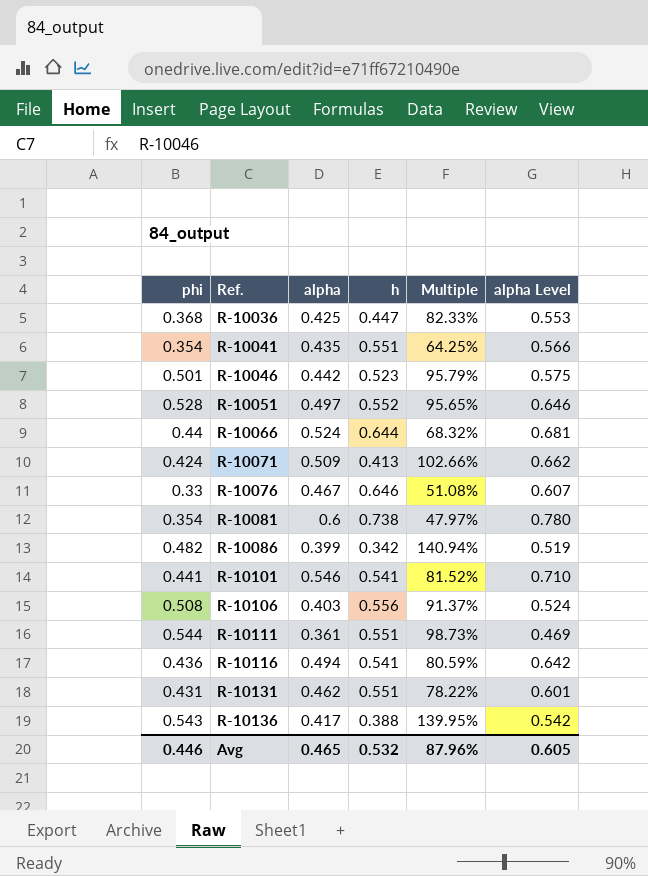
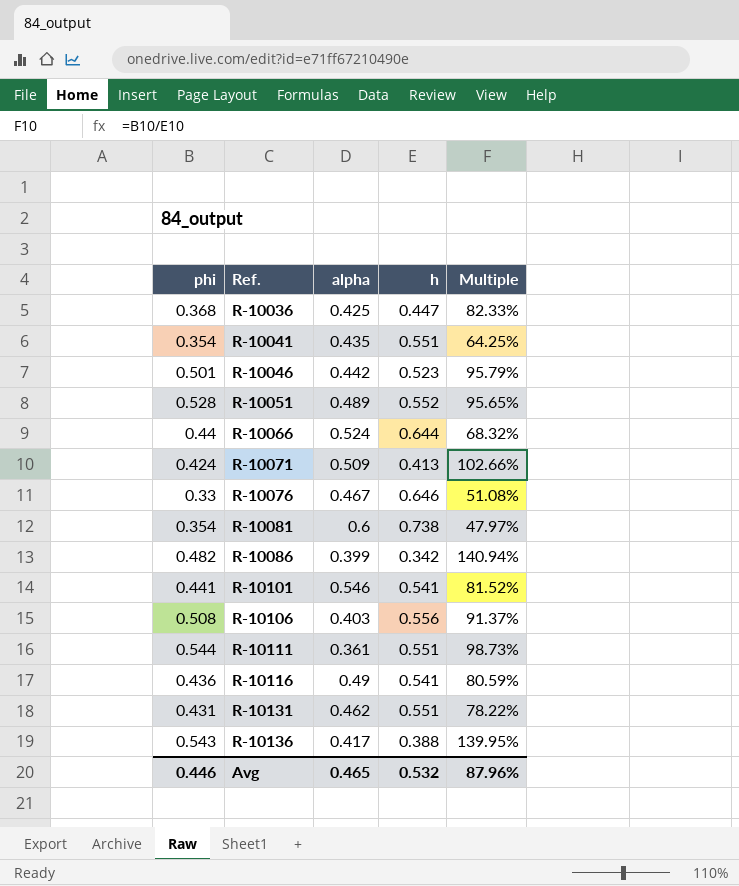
column alpha Level | formula: [alpha] * 1.3 -> none
R-10051 | alpha: 0.497 -> 0.489
R-10116 | alpha: 0.494 -> 0.49

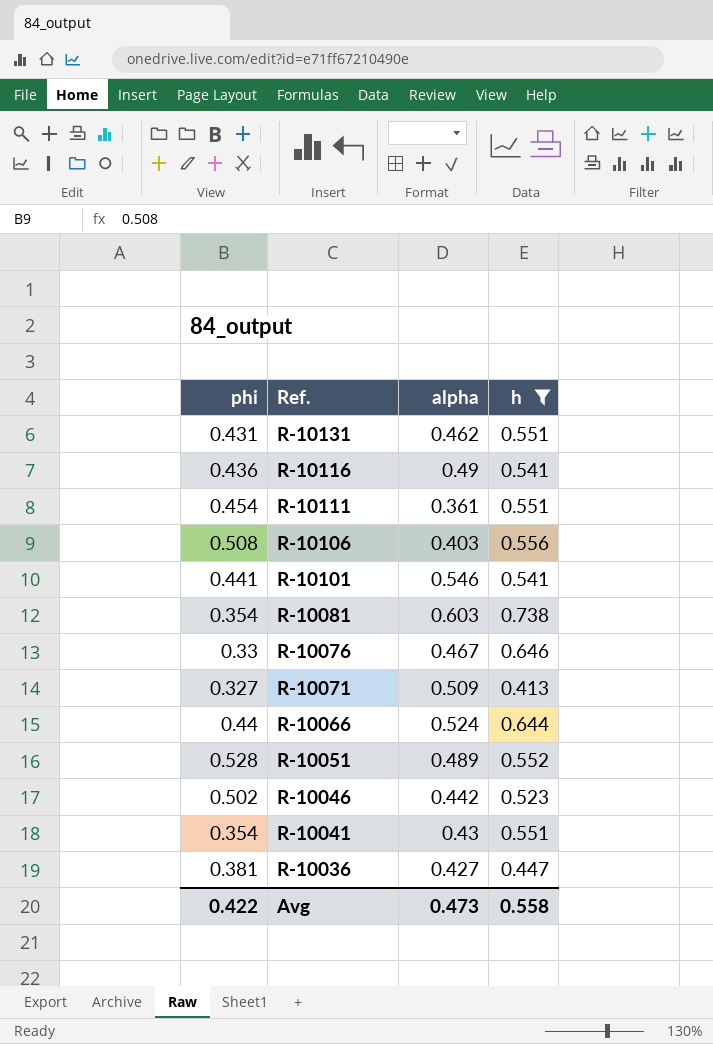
filter: none -> h >= 0.413
row order: Ref. ascending -> Ref. descending
column Multiple | formula: [phi] / [h] -> none
R-10111 | phi: 0.544 -> 0.454
R-10081 | alpha: 0.6 -> 0.603
R-10071 | phi: 0.424 -> 0.327
R-10046 | phi: 0.501 -> 0.502
R-10041 | alpha: 0.435 -> 0.43
R-10036 | phi: 0.368 -> 0.381
R-10036 | alpha: 0.425 -> 0.427
Avg | phi: 0.446 -> 0.422
Avg | alpha: 0.465 -> 0.473
Avg | h: 0.532 -> 0.558

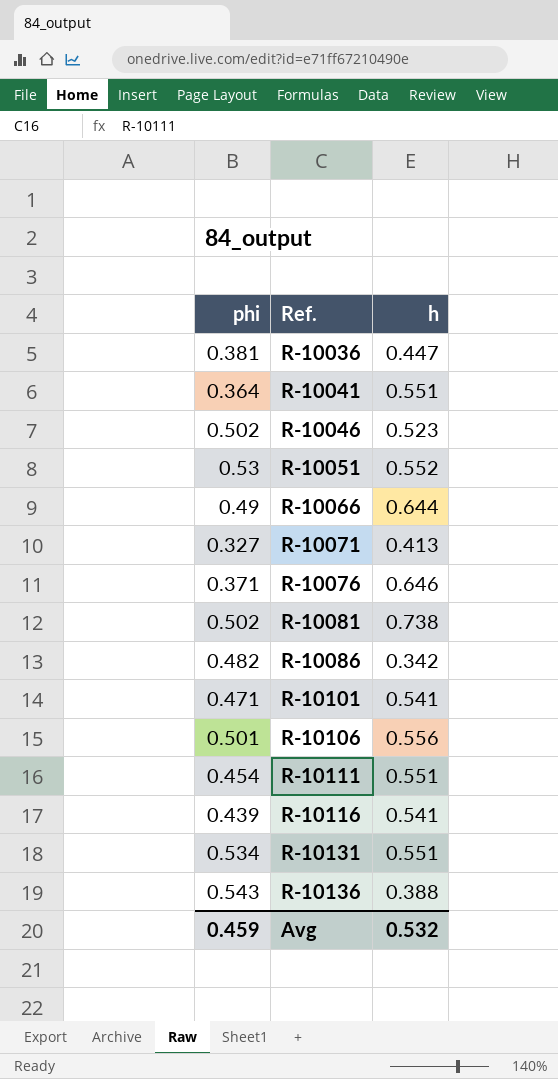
filter: h >= 0.413 -> none
row order: Ref. descending -> Ref. ascending
column alpha | position: 3 -> none
R-10041 | phi: 0.354 -> 0.364
R-10051 | phi: 0.528 -> 0.53
R-10066 | phi: 0.44 -> 0.49
R-10076 | phi: 0.33 -> 0.371
R-10081 | phi: 0.354 -> 0.502
R-10101 | phi: 0.441 -> 0.471
R-10106 | phi: 0.508 -> 0.501
R-10116 | phi: 0.436 -> 0.439
R-10131 | phi: 0.431 -> 0.534
Avg | phi: 0.422 -> 0.459
Avg | h: 0.558 -> 0.532

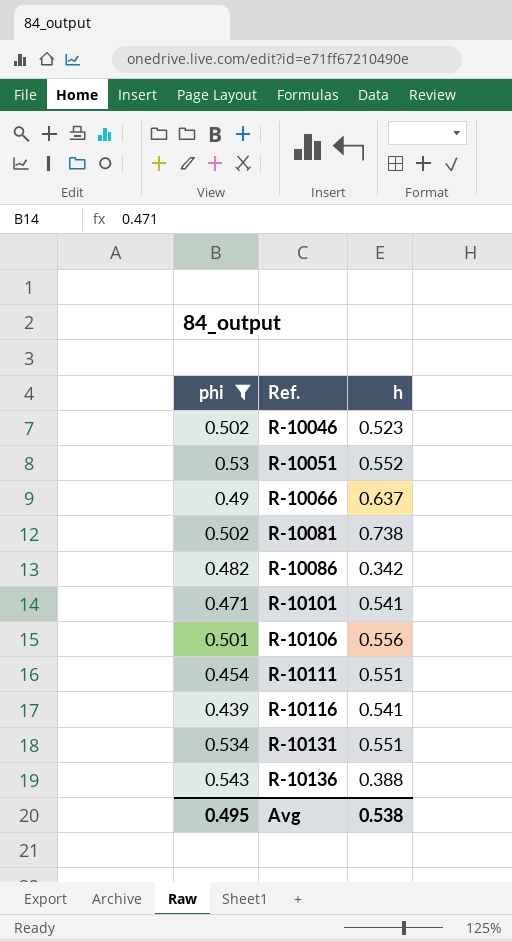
filter: none -> phi >= 0.439
R-10066 | h: 0.644 -> 0.637
Avg | phi: 0.459 -> 0.495
Avg | h: 0.532 -> 0.538

